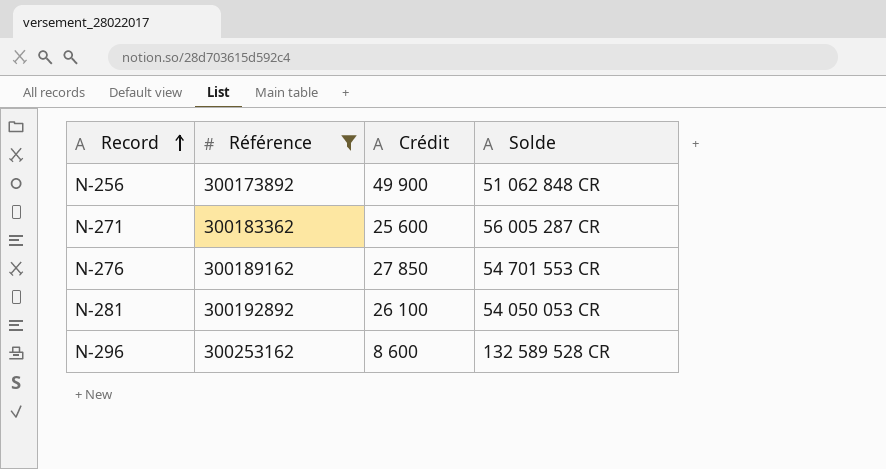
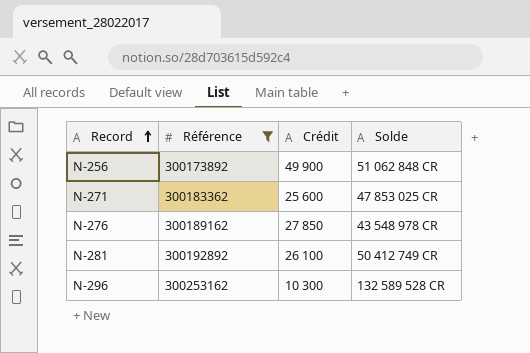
N-271 | Solde: 56 005 287 CR -> 47 853 025 CR
N-276 | Solde: 54 701 553 CR -> 43 548 978 CR
N-281 | Solde: 54 050 053 CR -> 50 412 749 CR
N-296 | Crédit: 8 600 -> 10 300

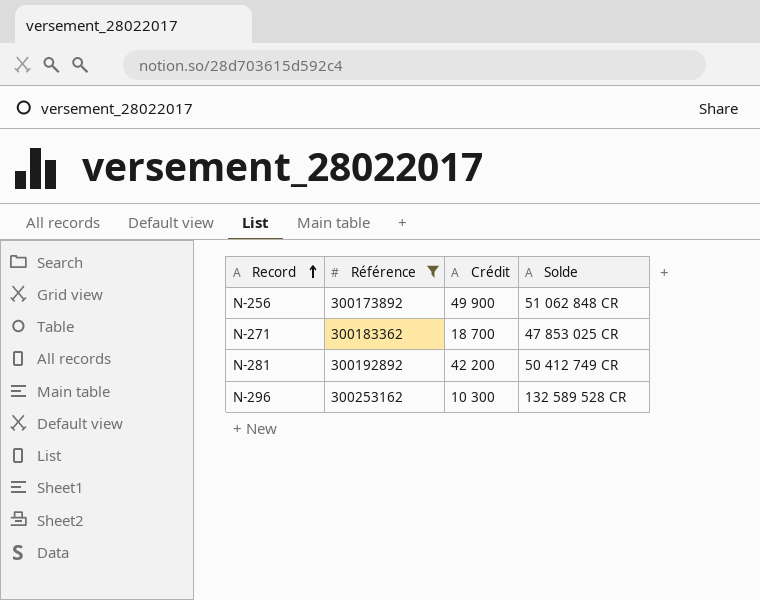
row N-276: 300189162 | 27 850 | 43 548 978 CR -> none
N-271 | Crédit: 25 600 -> 18 700
N-281 | Crédit: 26 100 -> 42 200

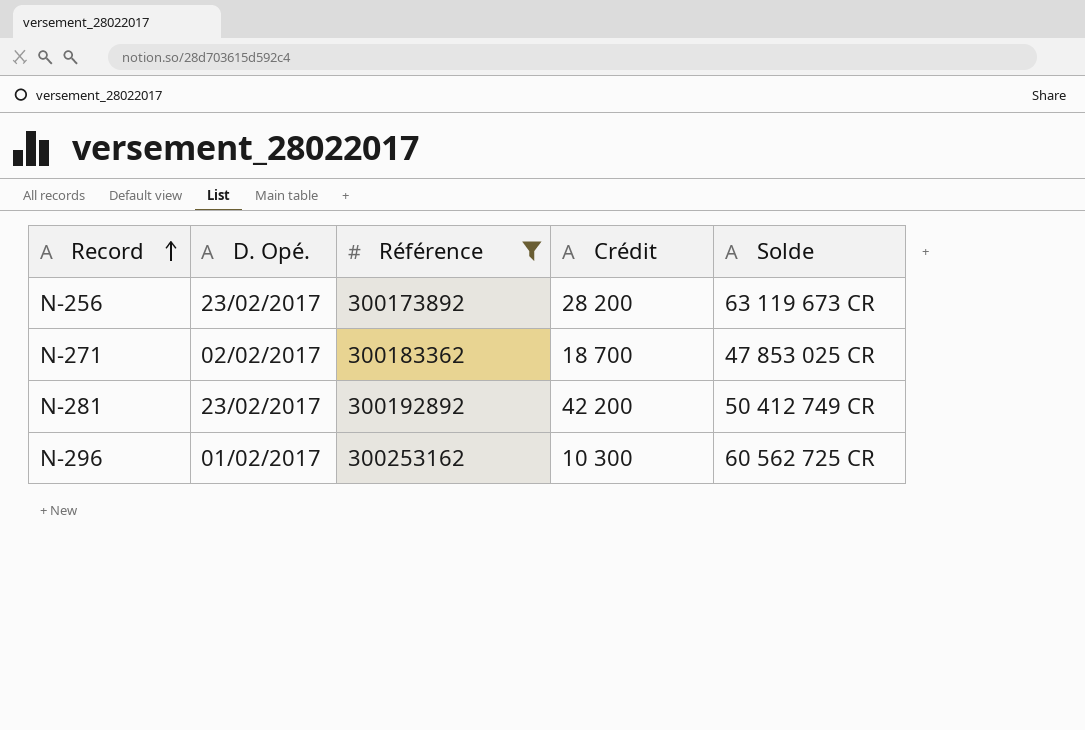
column D. Opé. | position: none -> 2
N-256 | Crédit: 49 900 -> 28 200
N-256 | Solde: 51 062 848 CR -> 63 119 673 CR
N-296 | Solde: 132 589 528 CR -> 60 562 725 CR

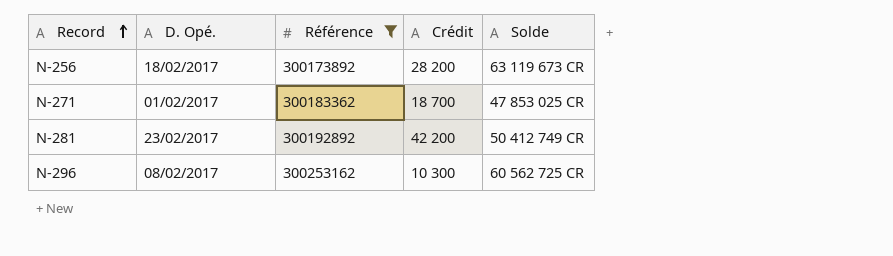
N-256 | D. Opé.: 23/02/2017 -> 18/02/2017
N-271 | D. Opé.: 02/02/2017 -> 01/02/2017
N-296 | D. Opé.: 01/02/2017 -> 08/02/2017

